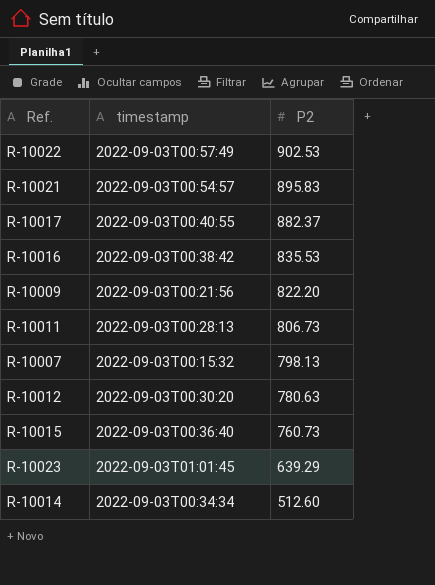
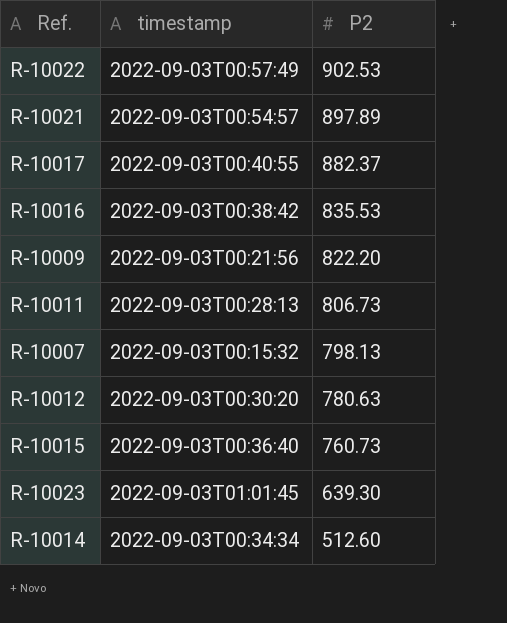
R-10021 | P2: 895.83 -> 897.89
R-10023 | P2: 639.29 -> 639.30

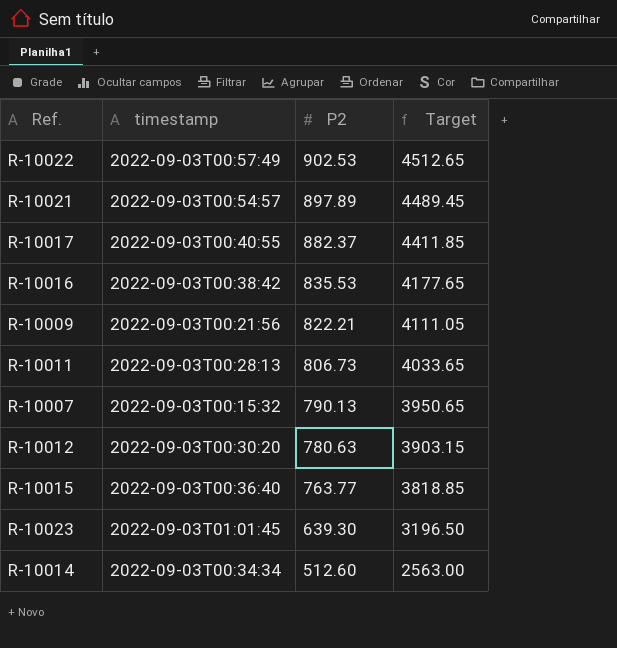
column Target | formula: none -> [P2] * 5
R-10009 | P2: 822.20 -> 822.21
R-10007 | P2: 798.13 -> 790.13
R-10015 | P2: 760.73 -> 763.77

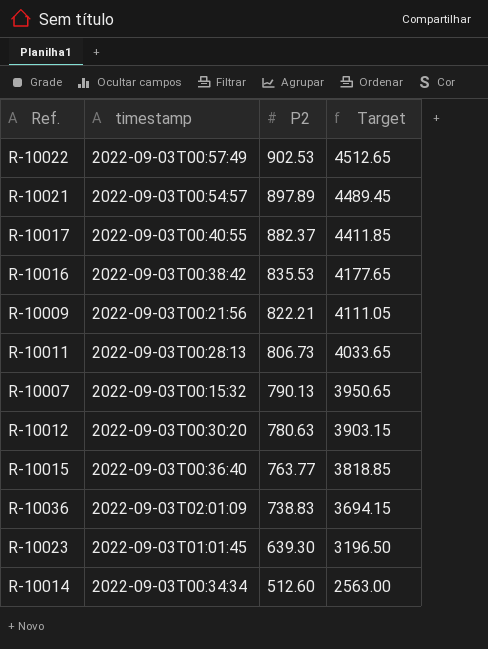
row R-10036: none -> 2022-09-03T02:01:09 | 738.83 | 3694.15

